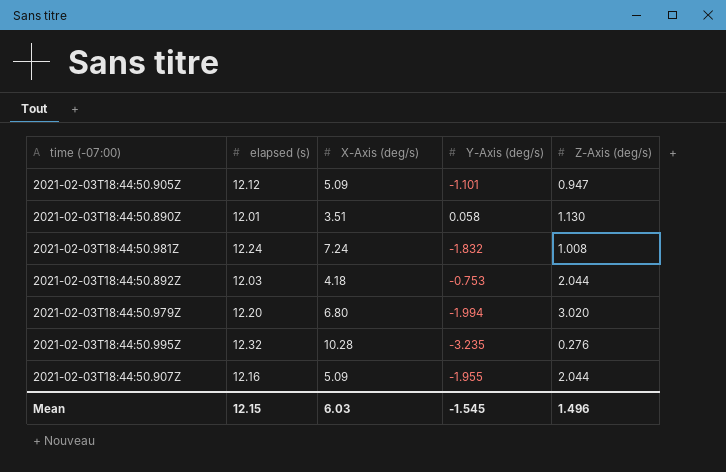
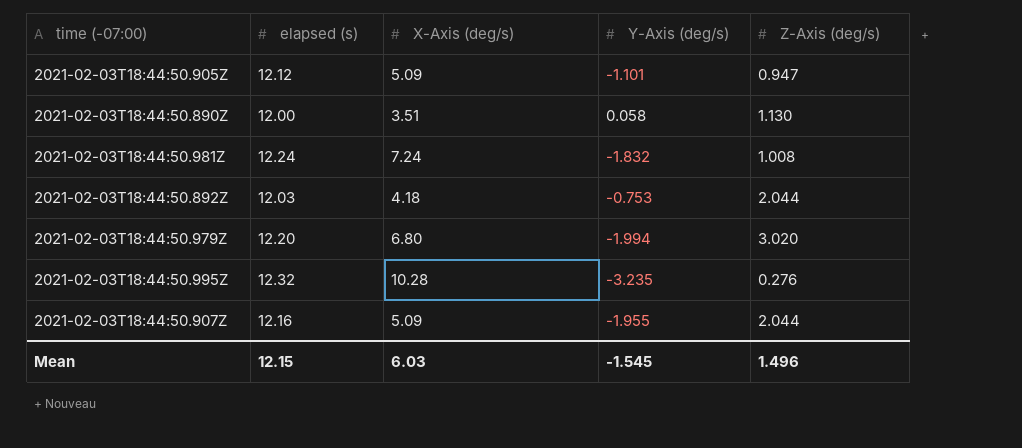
2021-02-03T18:44:50.890Z | elapsed (s): 12.01 -> 12.00

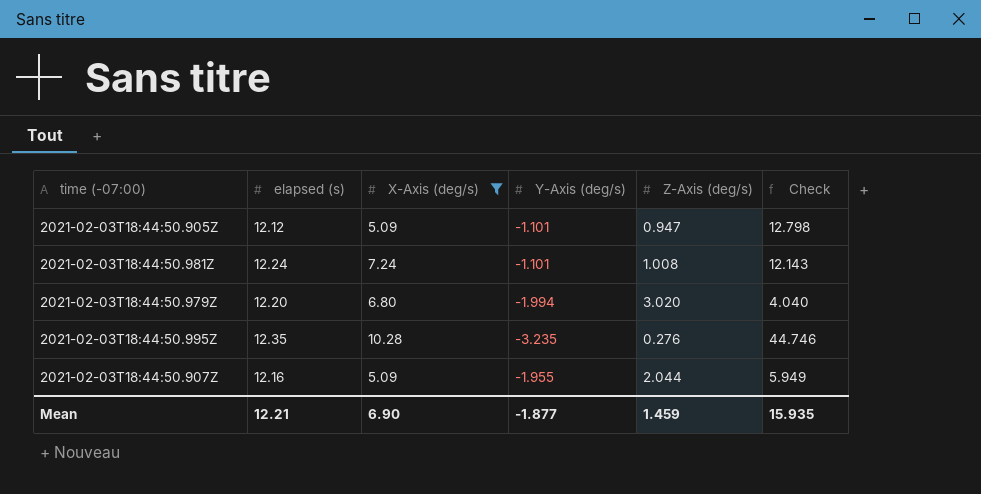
filter: none -> X-Axis (deg/s) >= 5.09
column Check | formula: none -> [elapsed (s)] / [Z-Axis (deg/s)]
2021-02-03T18:44:50.981Z | Y-Axis (deg/s): -1.832 -> -1.101
2021-02-03T18:44:50.995Z | elapsed (s): 12.32 -> 12.35
Mean | elapsed (s): 12.15 -> 12.21
Mean | X-Axis (deg/s): 6.03 -> 6.90
Mean | Y-Axis (deg/s): -1.545 -> -1.877
Mean | Z-Axis (deg/s): 1.496 -> 1.459

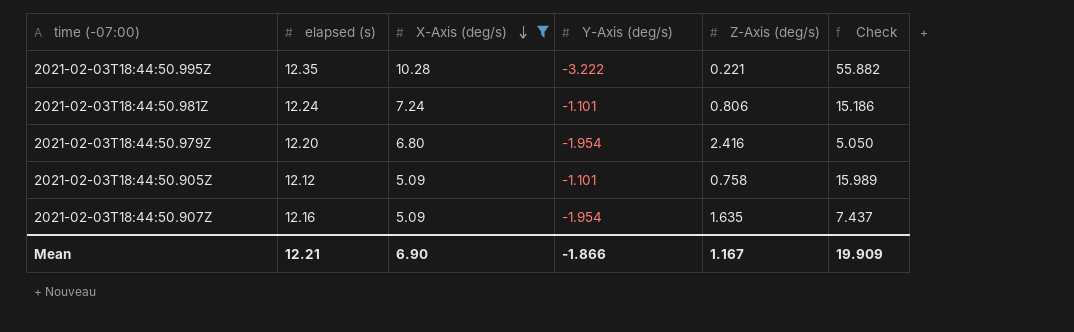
row order: none -> X-Axis (deg/s) descending
2021-02-03T18:44:50.995Z | Y-Axis (deg/s): -3.235 -> -3.222
2021-02-03T18:44:50.995Z | Z-Axis (deg/s): 0.276 -> 0.221
2021-02-03T18:44:50.995Z | Check: 44.746 -> 55.882
2021-02-03T18:44:50.981Z | Z-Axis (deg/s): 1.008 -> 0.806
2021-02-03T18:44:50.981Z | Check: 12.143 -> 15.186
2021-02-03T18:44:50.979Z | Y-Axis (deg/s): -1.994 -> -1.954
2021-02-03T18:44:50.979Z | Z-Axis (deg/s): 3.020 -> 2.416
2021-02-03T18:44:50.979Z | Check: 4.040 -> 5.050
2021-02-03T18:44:50.905Z | Z-Axis (deg/s): 0.947 -> 0.758
2021-02-03T18:44:50.905Z | Check: 12.798 -> 15.989
2021-02-03T18:44:50.907Z | Y-Axis (deg/s): -1.955 -> -1.954
2021-02-03T18:44:50.907Z | Z-Axis (deg/s): 2.044 -> 1.635
2021-02-03T18:44:50.907Z | Check: 5.949 -> 7.437
Mean | Y-Axis (deg/s): -1.877 -> -1.866
Mean | Z-Axis (deg/s): 1.459 -> 1.167
Mean | Check: 15.935 -> 19.909

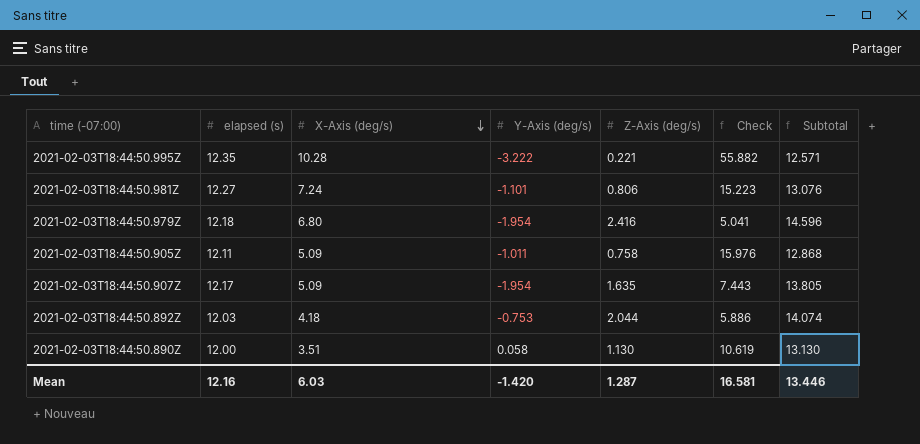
filter: X-Axis (deg/s) >= 5.09 -> none
column Subtotal | formula: none -> [elapsed (s)] + [Z-Axis (deg/s)]
2021-02-03T18:44:50.981Z | elapsed (s): 12.24 -> 12.27
2021-02-03T18:44:50.981Z | Check: 15.186 -> 15.223
2021-02-03T18:44:50.979Z | elapsed (s): 12.20 -> 12.18
2021-02-03T18:44:50.979Z | Check: 5.050 -> 5.041
2021-02-03T18:44:50.905Z | elapsed (s): 12.12 -> 12.11
2021-02-03T18:44:50.905Z | Y-Axis (deg/s): -1.101 -> -1.011
2021-02-03T18:44:50.905Z | Check: 15.989 -> 15.976
2021-02-03T18:44:50.907Z | elapsed (s): 12.16 -> 12.17
2021-02-03T18:44:50.907Z | Check: 7.437 -> 7.443
Mean | elapsed (s): 12.21 -> 12.16
Mean | X-Axis (deg/s): 6.90 -> 6.03
Mean | Y-Axis (deg/s): -1.866 -> -1.420
Mean | Z-Axis (deg/s): 1.167 -> 1.287
Mean | Check: 19.909 -> 16.581

